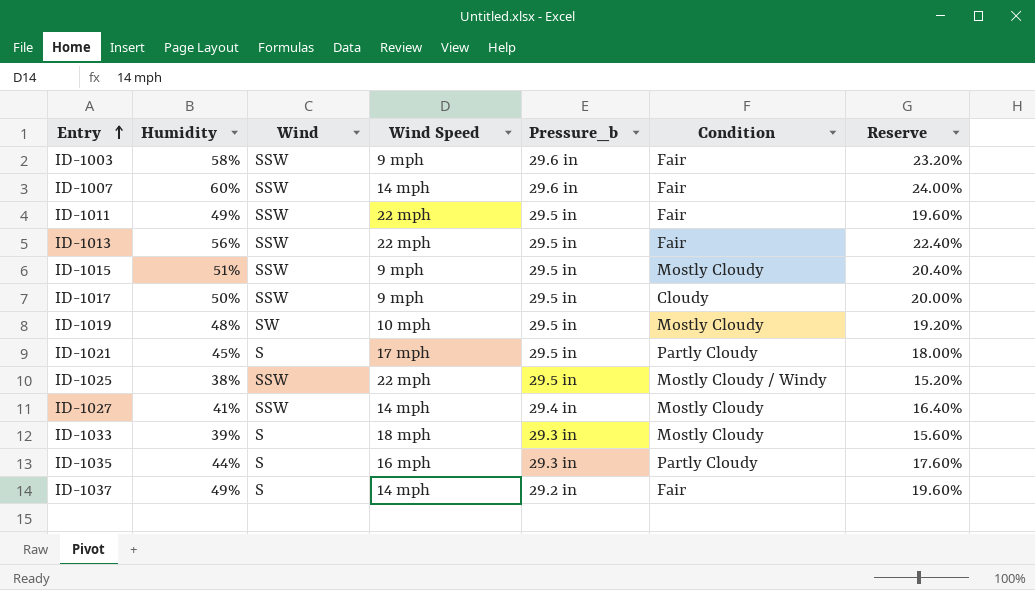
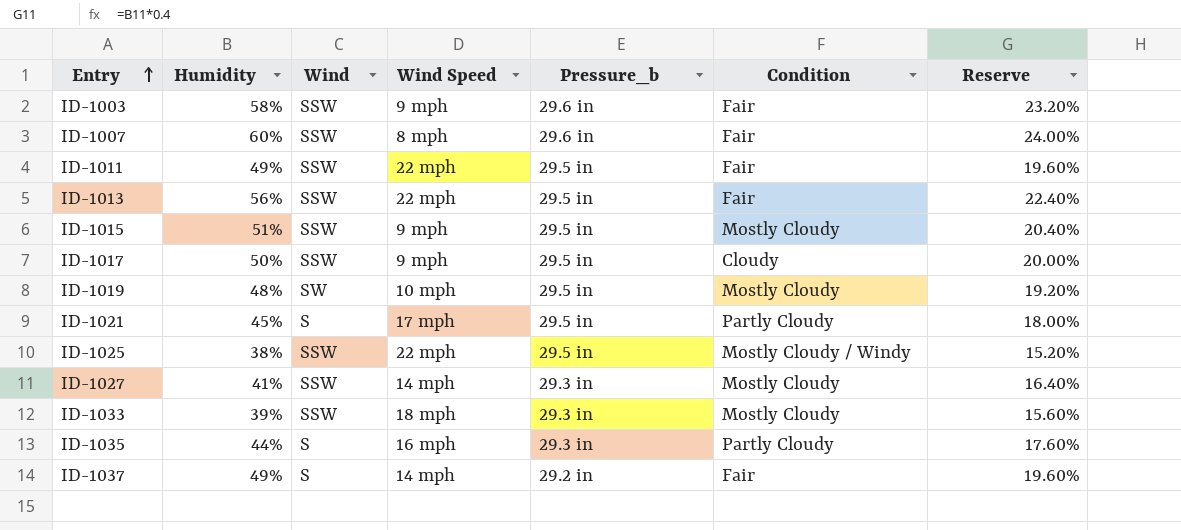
ID-1007 | Wind Speed: 14 mph -> 8 mph
ID-1027 | Pressure_b: 29.4 in -> 29.3 in
ID-1033 | Wind: S -> SSW

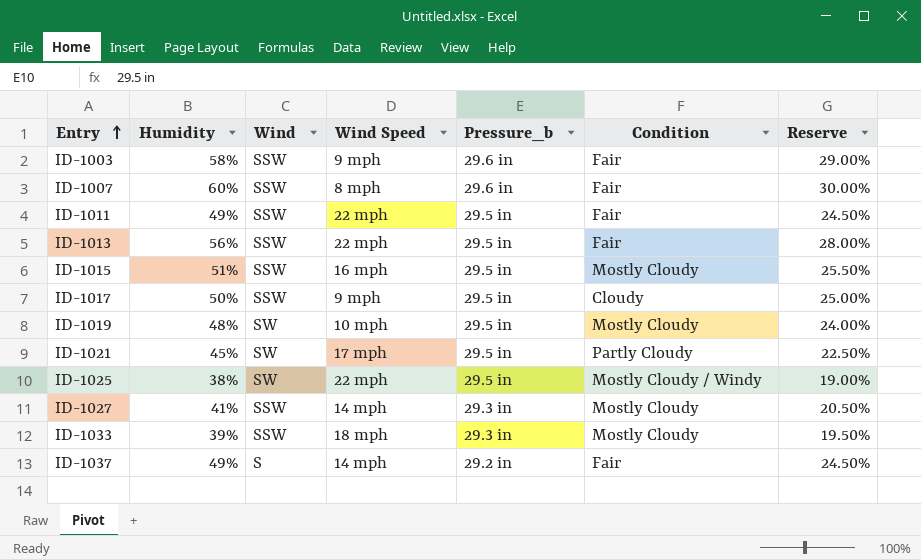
column Reserve | formula: [Humidity] * 0.4 -> [Humidity] * 0.5
row ID-1035: 44% | S | 16 mph | 29.3 in | Partly Cloudy | 17.60% -> none
ID-1015 | Wind Speed: 9 mph -> 16 mph
ID-1021 | Wind: S -> SW
ID-1025 | Wind: SSW -> SW

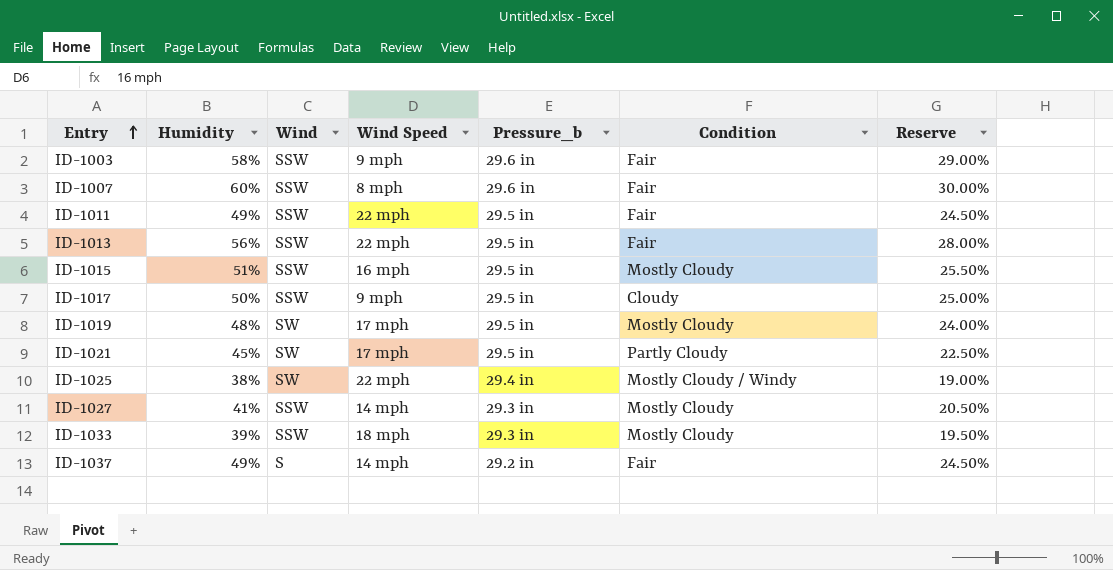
ID-1019 | Wind Speed: 10 mph -> 17 mph
ID-1025 | Pressure_b: 29.5 in -> 29.4 in

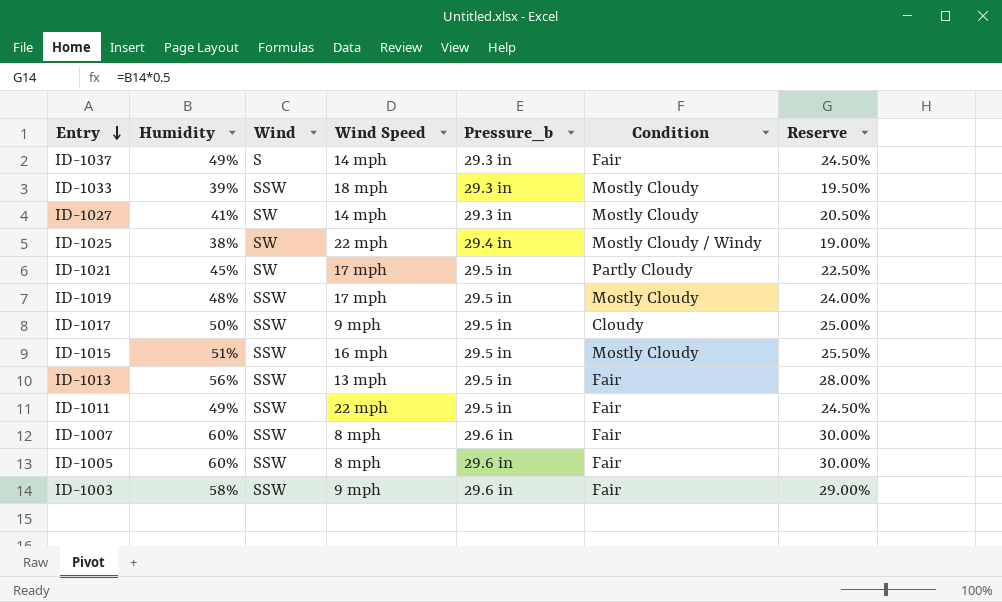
row order: Entry ascending -> Entry descending
ID-1037 | Pressure_b: 29.2 in -> 29.3 in
ID-1027 | Wind: SSW -> SW
ID-1019 | Wind: SW -> SSW
ID-1013 | Wind Speed: 22 mph -> 13 mph
row ID-1005: none -> 60% | SSW | 8 mph | 29.6 in | Fair | 30.00%

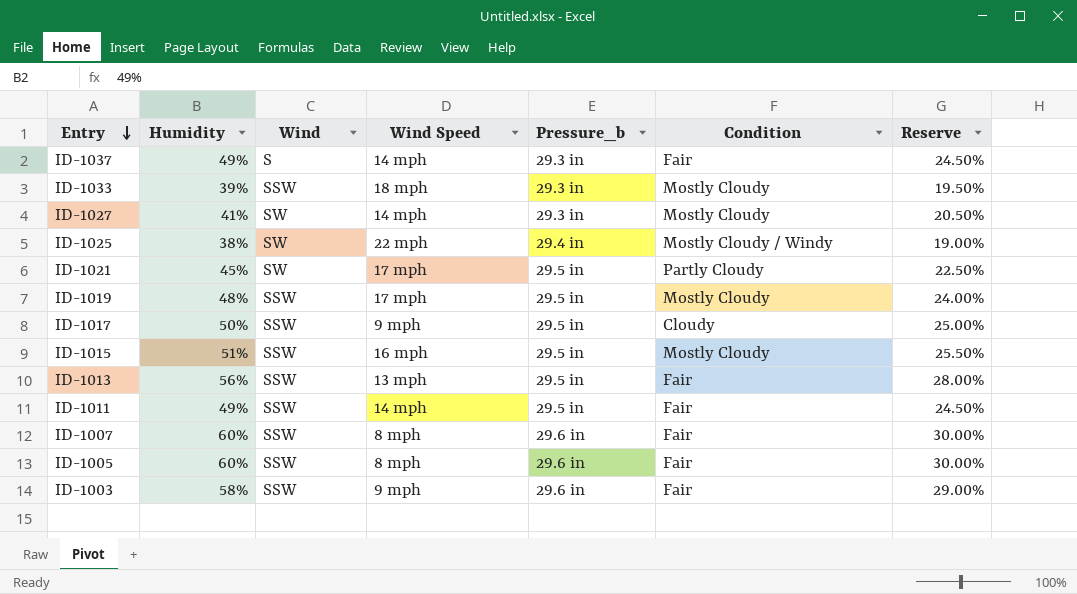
ID-1011 | Wind Speed: 22 mph -> 14 mph

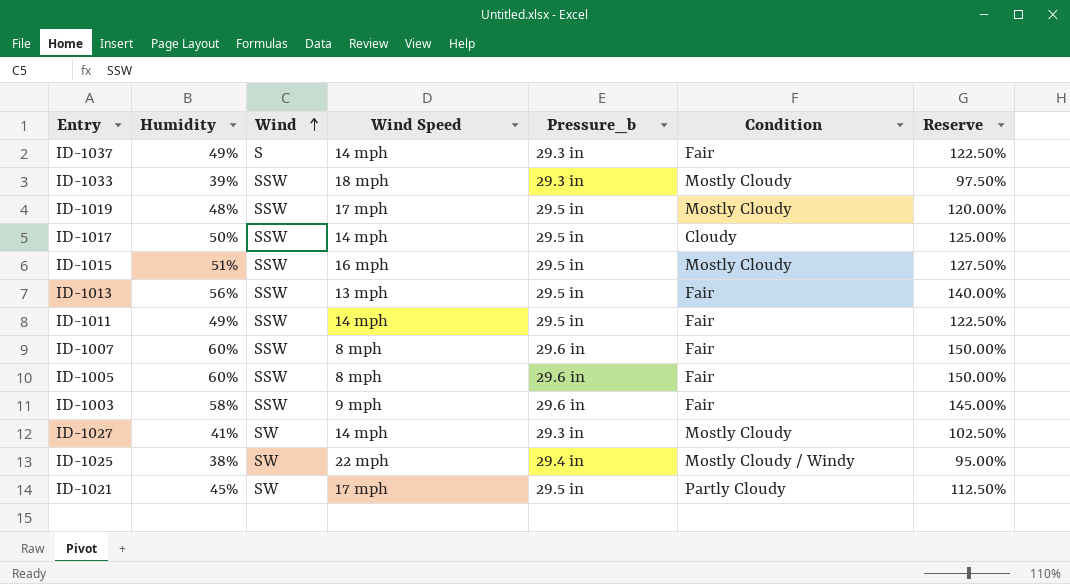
row order: Entry descending -> Wind ascending
column Reserve | formula: [Humidity] * 0.5 -> [Humidity] * 2.5
ID-1017 | Wind Speed: 9 mph -> 14 mph

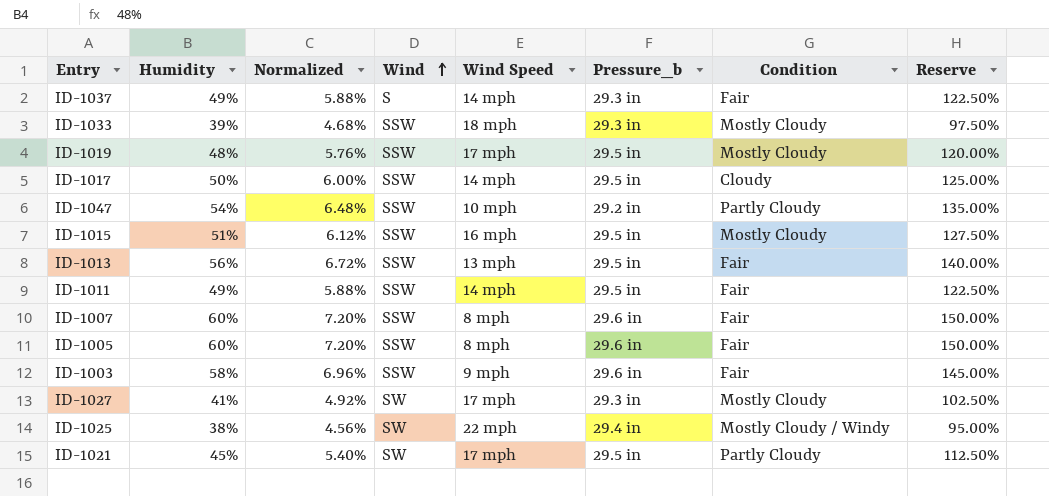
column Normalized | formula: none -> [Humidity] * 0.12
row ID-1047: none -> 54% | 6.48% | SSW | 10 mph | 29.2 in | Partly Cloudy | 135.00%
ID-1027 | Wind Speed: 14 mph -> 17 mph

